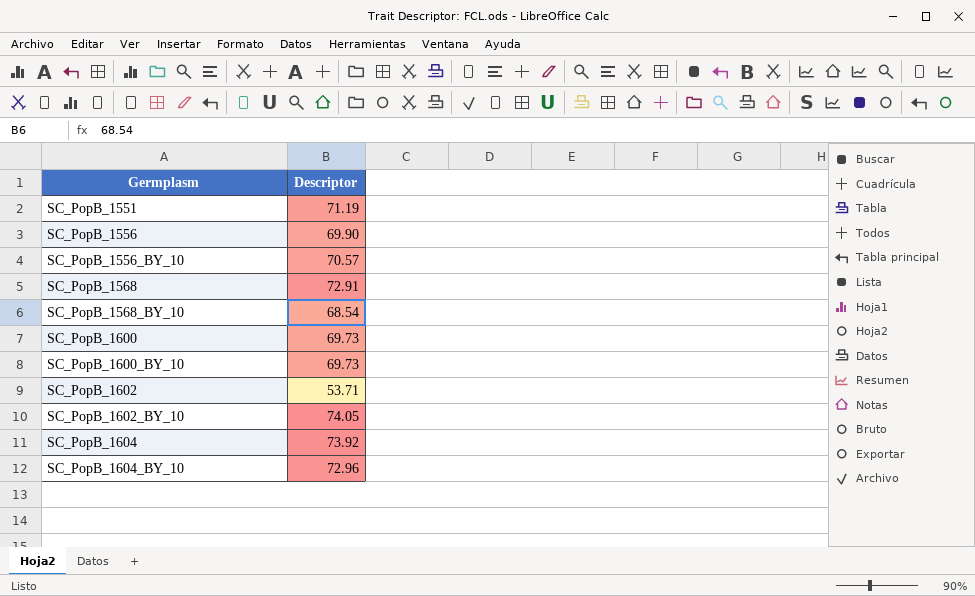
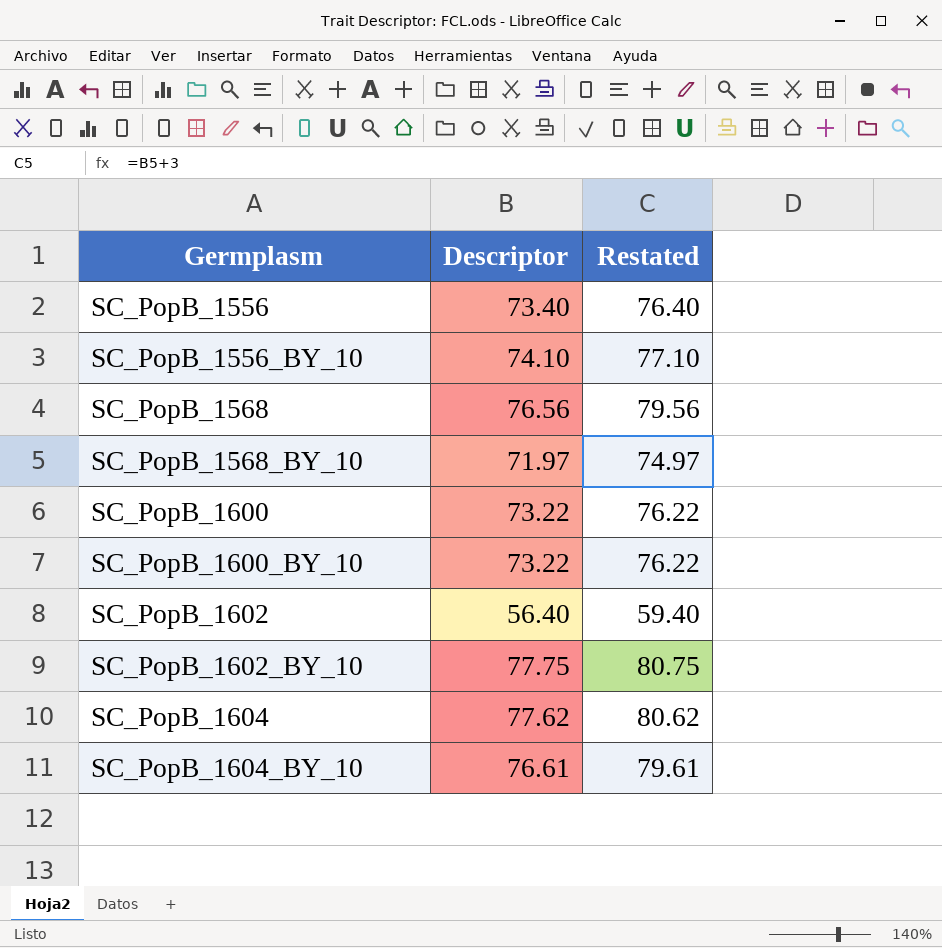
column Restated | formula: none -> [Descriptor] + 3
row SC_PopB_1551: 71.19 -> none
SC_PopB_1556 | Descriptor: 69.90 -> 73.40
SC_PopB_1556_BY_10 | Descriptor: 70.57 -> 74.10
SC_PopB_1568 | Descriptor: 72.91 -> 76.56
SC_PopB_1568_BY_10 | Descriptor: 68.54 -> 71.97
SC_PopB_1600 | Descriptor: 69.73 -> 73.22
SC_PopB_1600_BY_10 | Descriptor: 69.73 -> 73.22
SC_PopB_1602 | Descriptor: 53.71 -> 56.40
SC_PopB_1602_BY_10 | Descriptor: 74.05 -> 77.75
SC_PopB_1604 | Descriptor: 73.92 -> 77.62
SC_PopB_1604_BY_10 | Descriptor: 72.96 -> 76.61

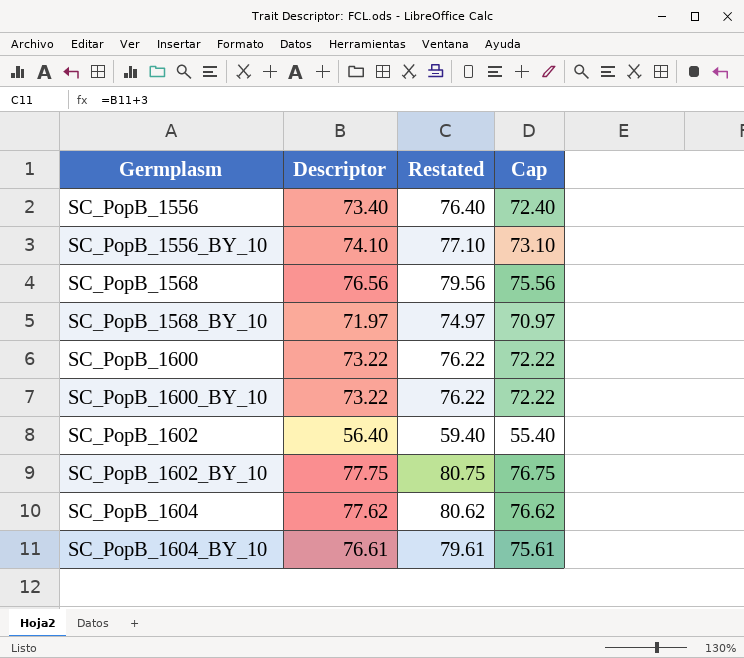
column Cap | formula: none -> [Descriptor] - 1

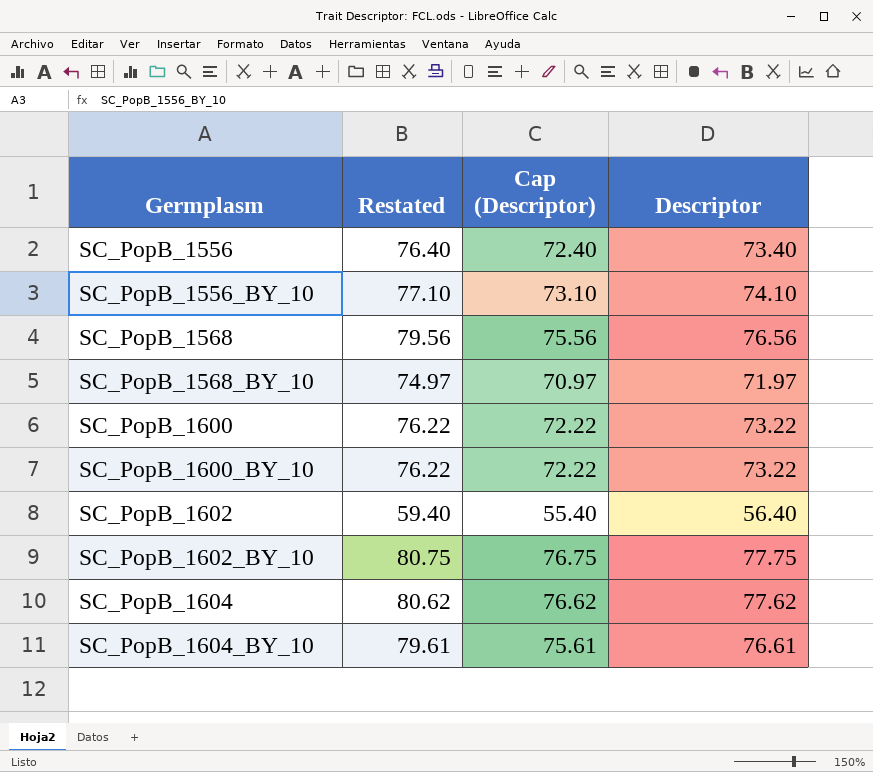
column name: Cap -> Cap (Descriptor)
column Descriptor | position: 2 -> 4

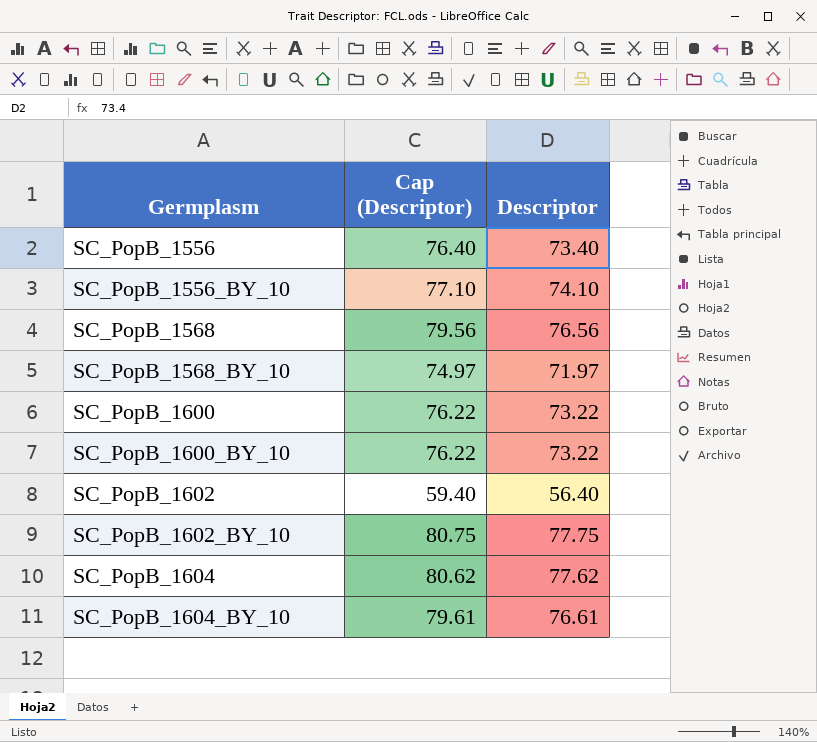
column Restated | formula: [Descriptor] + 3 -> none
column Cap (Descriptor) | formula: [Descriptor] - 1 -> [Descriptor] + 3

